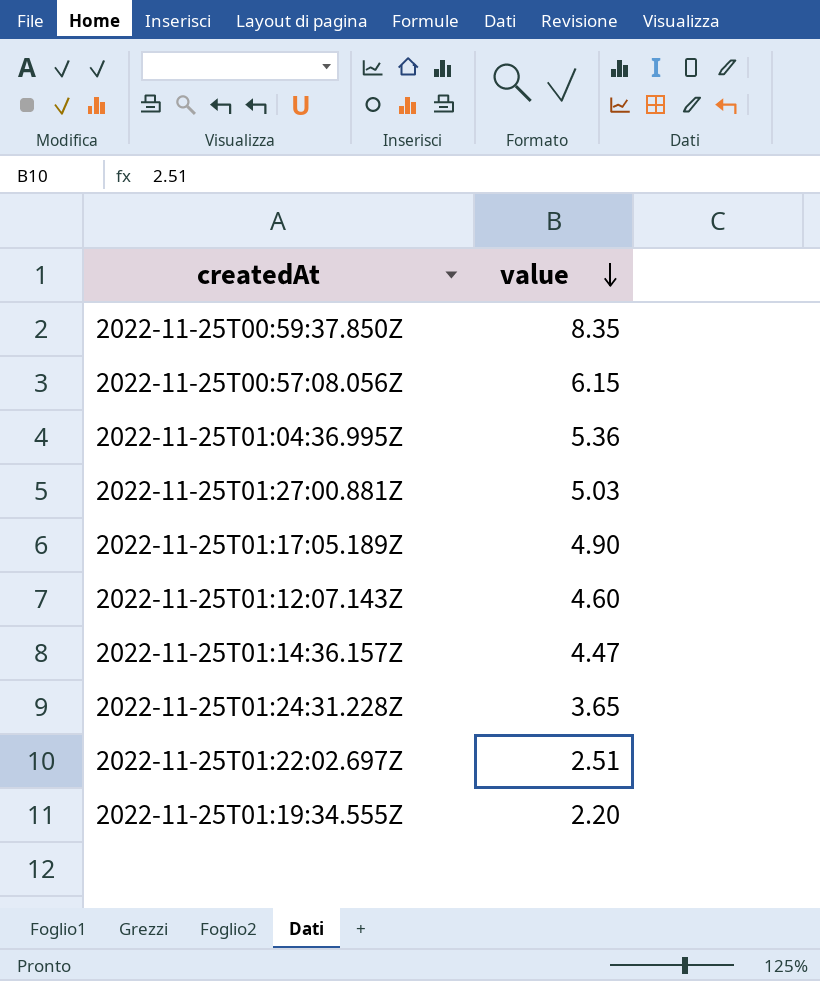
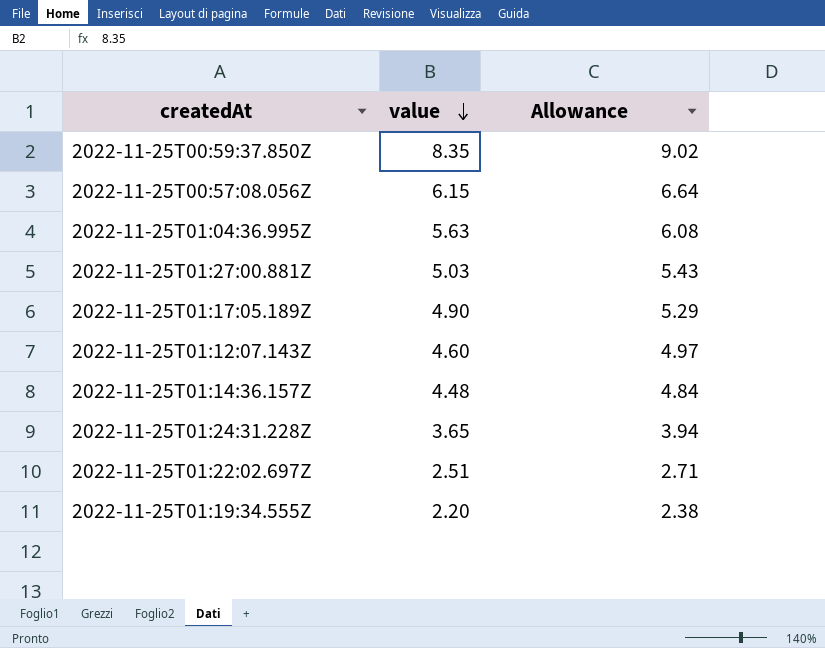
column Allowance | formula: none -> [value] * 1.08
2022-11-25T01:04:36.995Z | value: 5.36 -> 5.63
2022-11-25T01:14:36.157Z | value: 4.47 -> 4.48

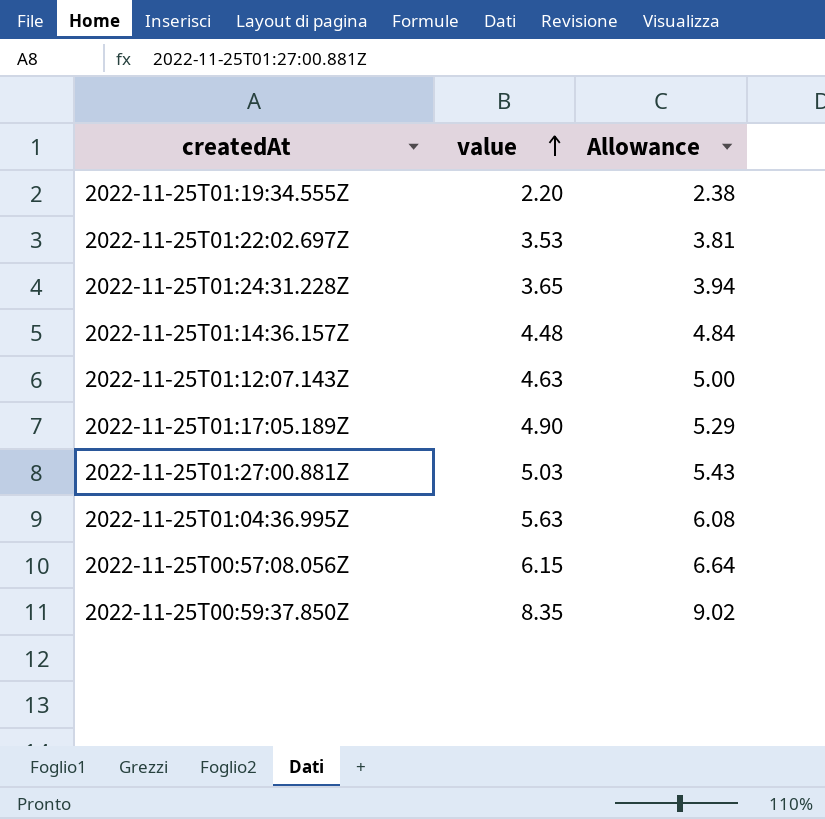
row order: value descending -> value ascending
2022-11-25T01:22:02.697Z | value: 2.51 -> 3.53
2022-11-25T01:22:02.697Z | Allowance: 2.71 -> 3.81
2022-11-25T01:12:07.143Z | value: 4.60 -> 4.63
2022-11-25T01:12:07.143Z | Allowance: 4.97 -> 5.00

